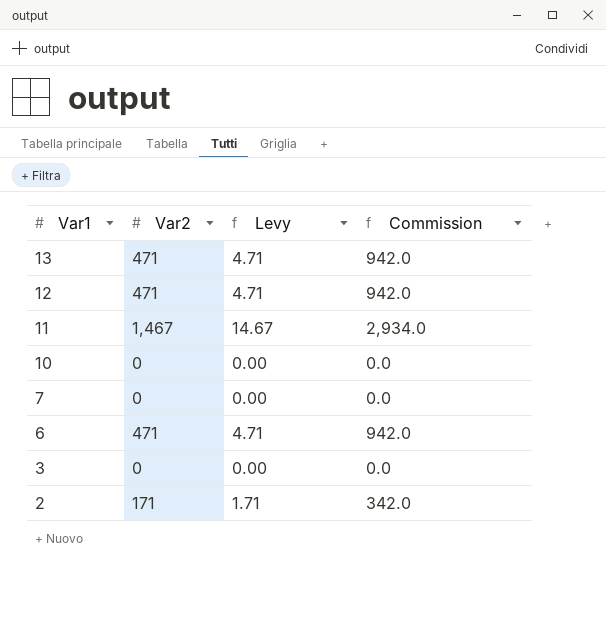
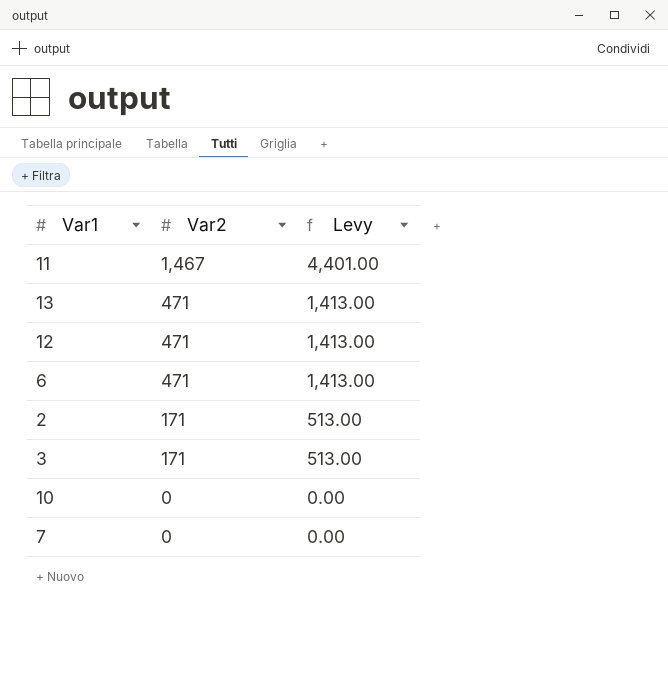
row order: Var1 descending -> Var2 descending
column Commission | formula: [Var2] * 2 -> none
column Levy | formula: [Var2] * 0.01 -> [Var2] * 3
3 | Var2: 0 -> 171

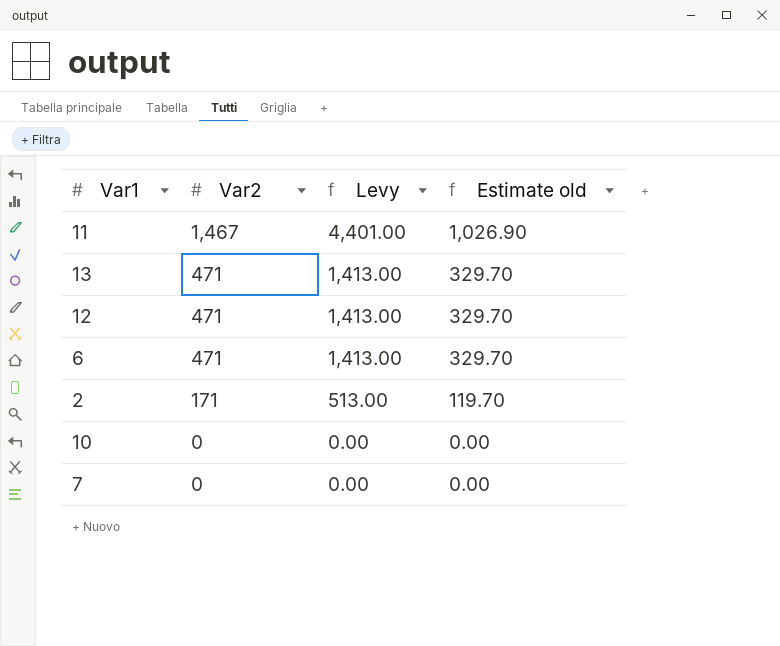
column Estimate old | formula: none -> [Var2] * 0.7
row 3: 171 | 513.00 -> none

